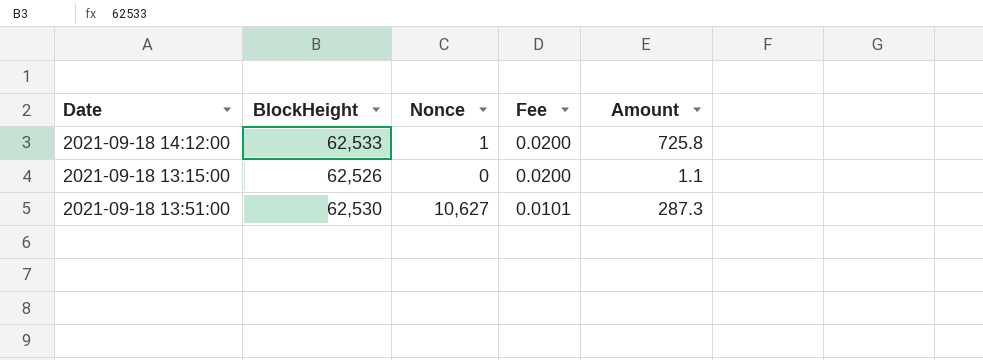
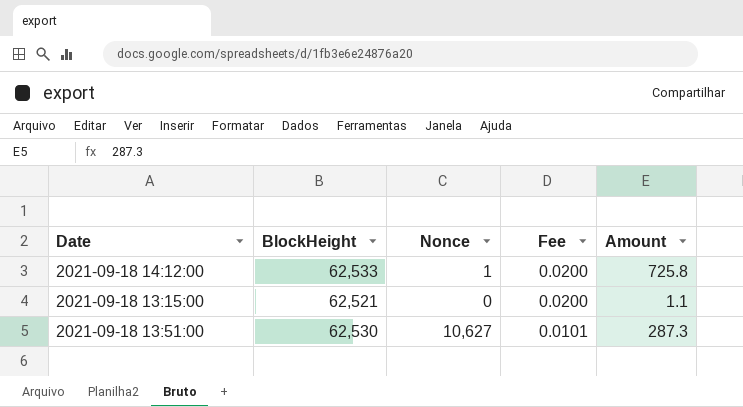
2021-09-18 13:15:00 | BlockHeight: 62,526 -> 62,521

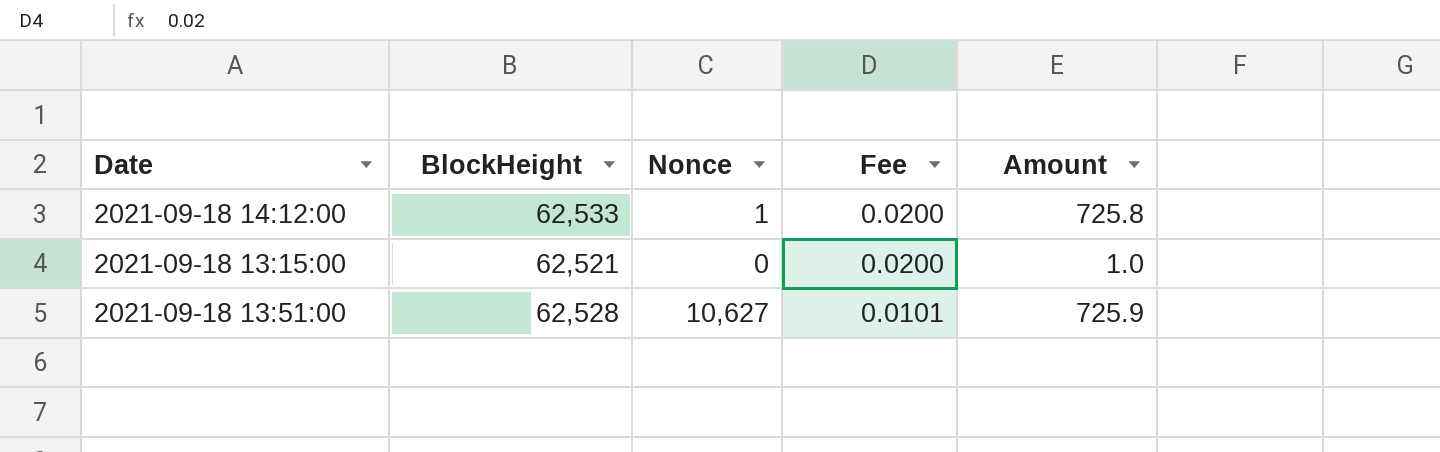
2021-09-18 13:15:00 | Amount: 1.1 -> 1.0
2021-09-18 13:51:00 | BlockHeight: 62,530 -> 62,528
2021-09-18 13:51:00 | Amount: 287.3 -> 725.9

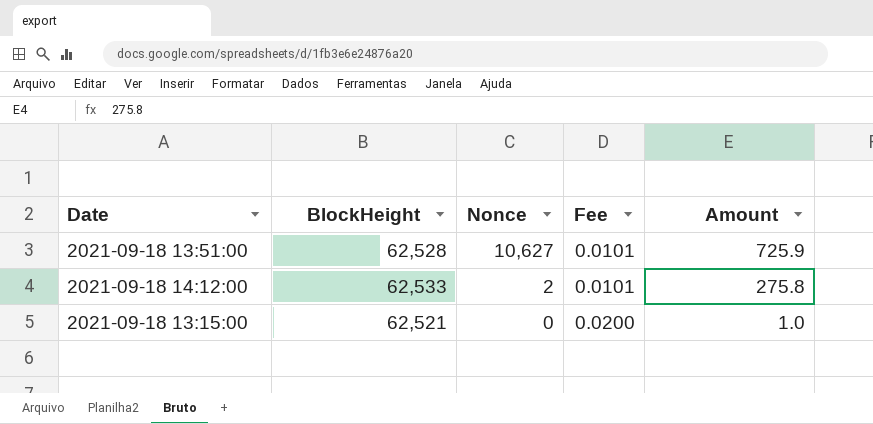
row order: Fee descending -> Nonce descending
2021-09-18 14:12:00 | Nonce: 1 -> 2
2021-09-18 14:12:00 | Fee: 0.0200 -> 0.0101
2021-09-18 14:12:00 | Amount: 725.8 -> 275.8

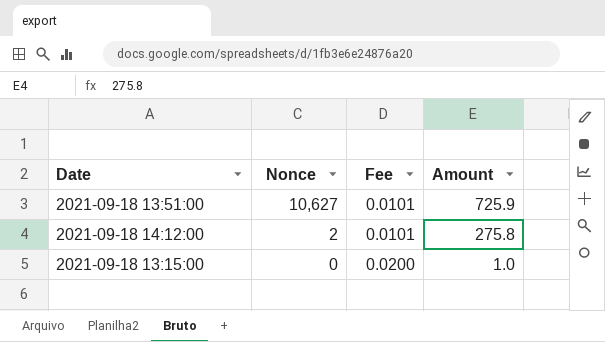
column BlockHeight | position: 2 -> none

